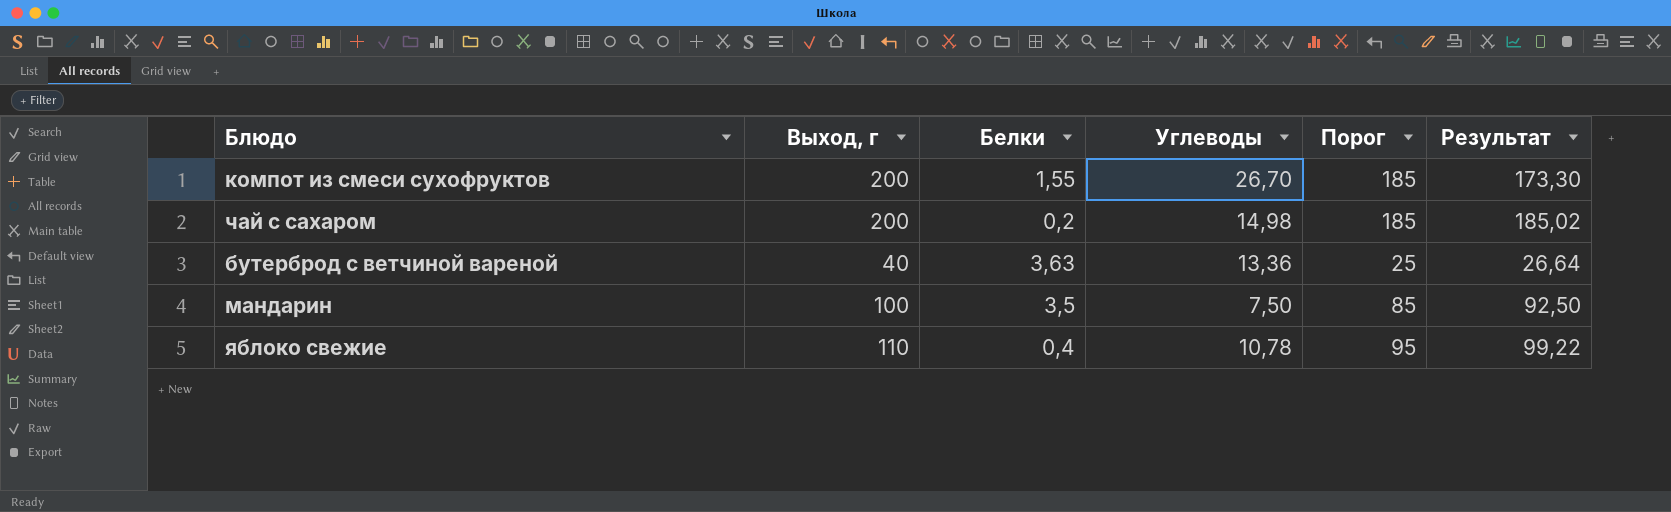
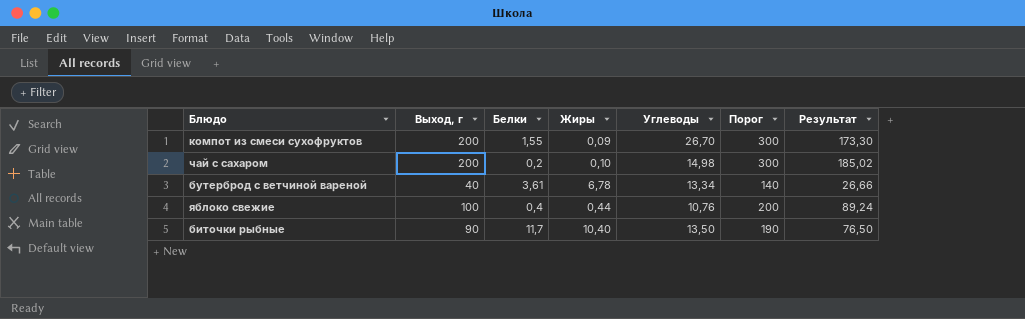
column Жиры | position: none -> 4
column Порог | formula: [Выход, г] - 15 -> [Выход, г] + 100
row мандарин: 100 | 3,5 | 7,50 | 85 | 92,50 -> none
бутерброд с ветчиной вареной | Белки: 3,63 -> 3,61
бутерброд с ветчиной вареной | Углеводы: 13,36 -> 13,34
бутерброд с ветчиной вареной | Результат: 26,64 -> 26,66
яблоко свежие | Выход, г: 110 -> 100
яблоко свежие | Углеводы: 10,78 -> 10,76
яблоко свежие | Результат: 99,22 -> 89,24
row биточки рыбные: none -> 90 | 11,7 | 10,40 | 13,50 | 190 | 76,50

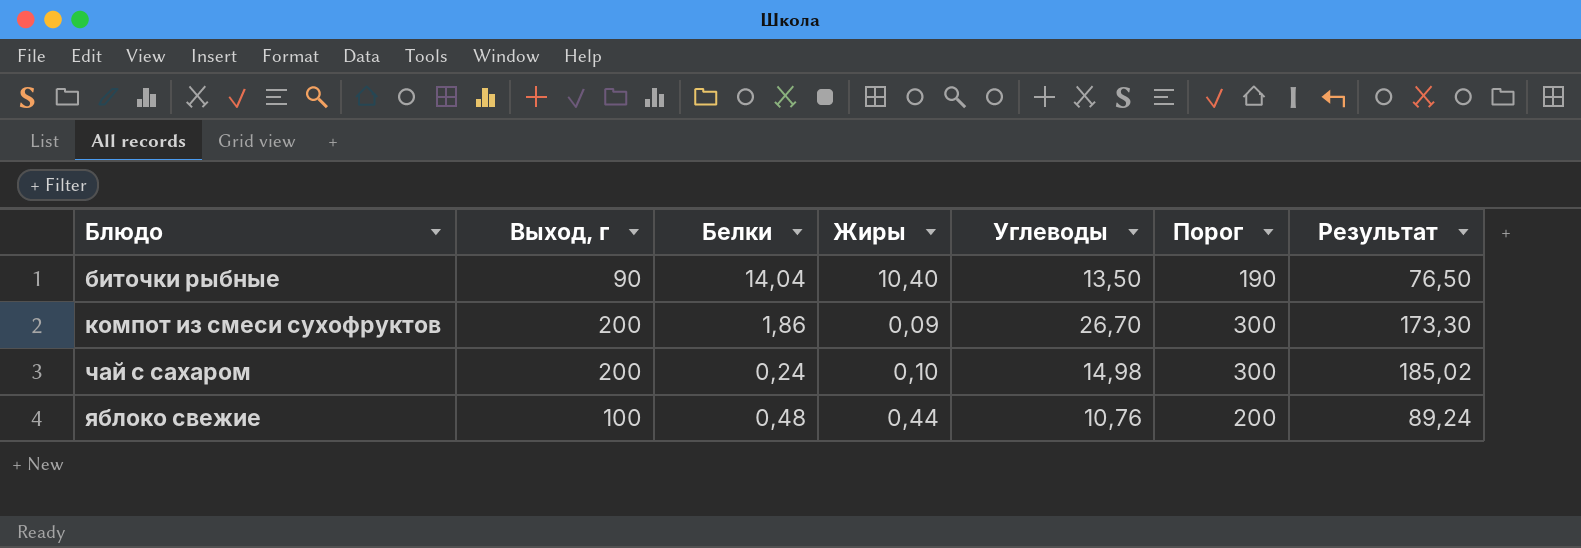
row order: none -> Блюдо ascending
row бутерброд с ветчиной вареной: 40 | 3,61 | 6,78 | 13,34 | 140 | 26,66 -> none
биточки рыбные | Белки: 11,7 -> 14,04
компот из смеси сухофруктов | Белки: 1,55 -> 1,86
чай с сахаром | Белки: 0,2 -> 0,24
яблоко свежие | Белки: 0,4 -> 0,48

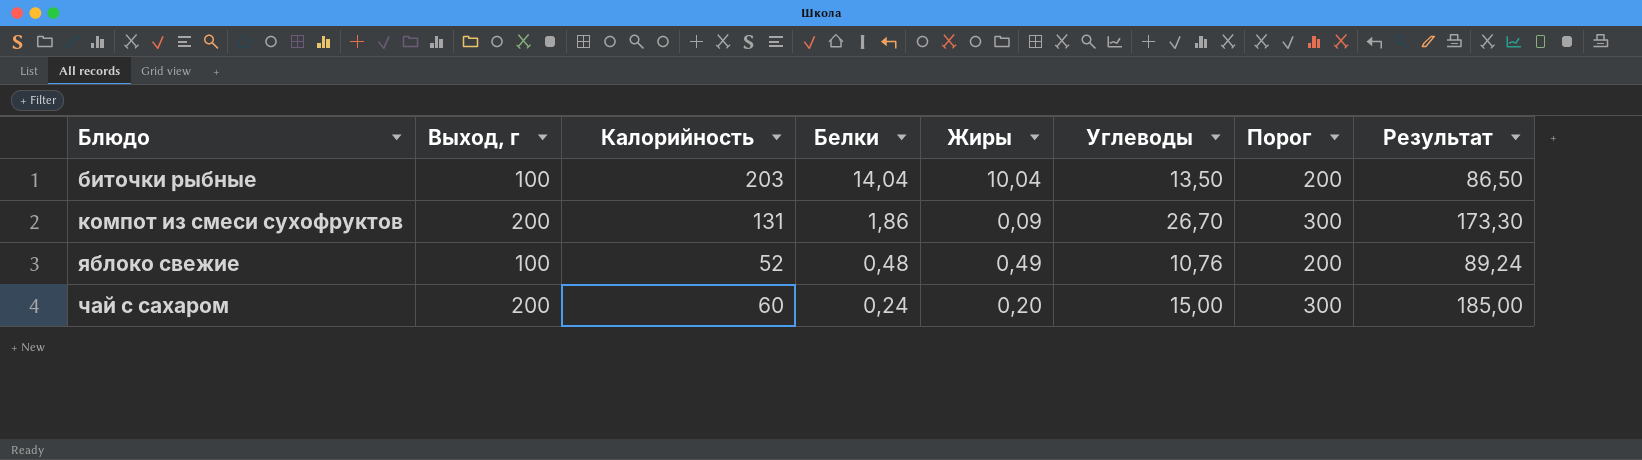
row order: Блюдо ascending -> Белки descending
column Калорийность | position: none -> 3
биточки рыбные | Выход, г: 90 -> 100
биточки рыбные | Жиры: 10,40 -> 10,04
биточки рыбные | Порог: 190 -> 200
биточки рыбные | Результат: 76,50 -> 86,50
яблоко свежие | Жиры: 0,44 -> 0,49
чай с сахаром | Жиры: 0,10 -> 0,20
чай с сахаром | Углеводы: 14,98 -> 15,00
чай с сахаром | Результат: 185,02 -> 185,00

